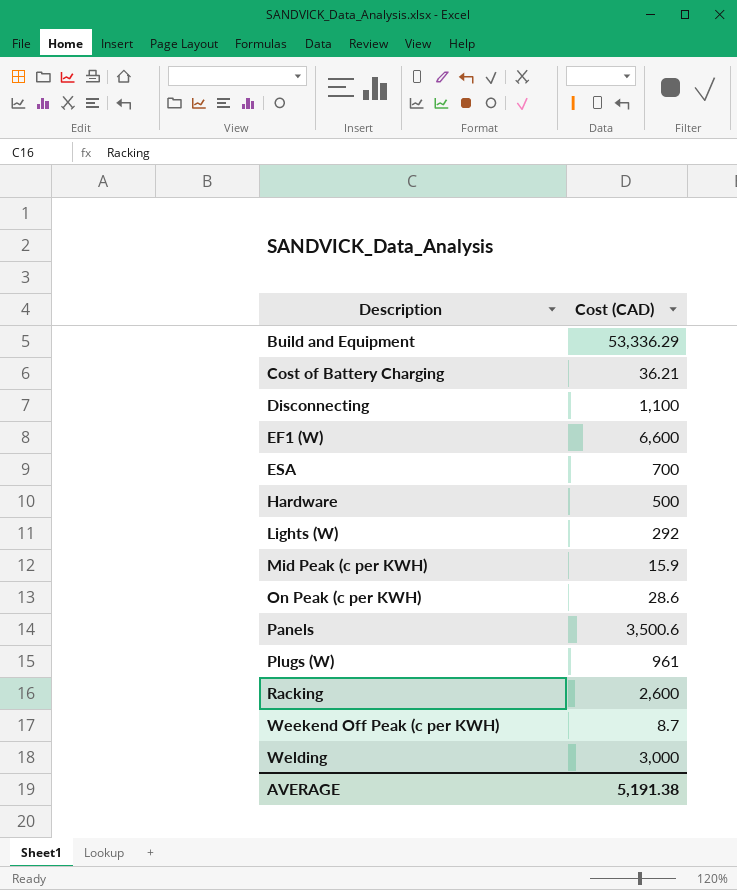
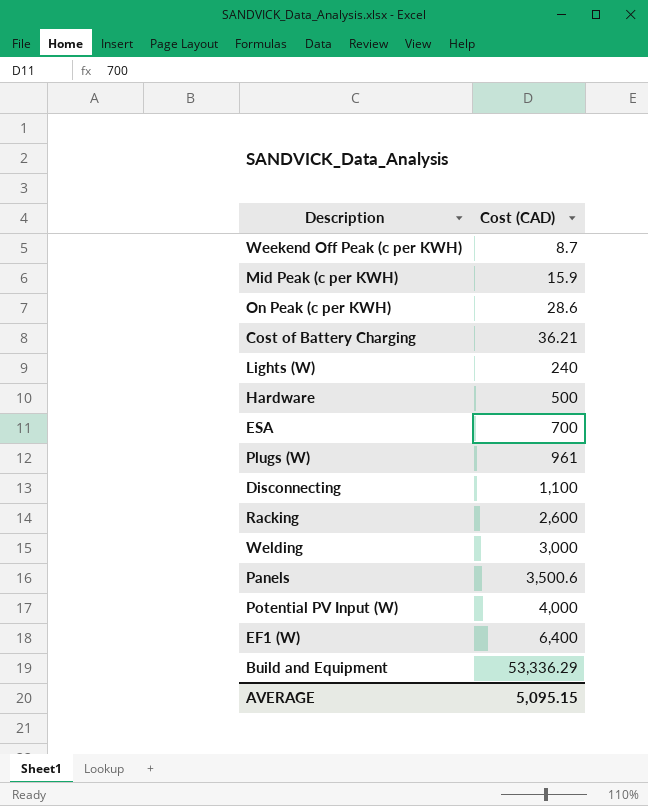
row order: Description ascending -> Cost (CAD) ascending
Lights (W) | Cost (CAD): 292 -> 240
row Potential PV Input (W): none -> 4,000
EF1 (W) | Cost (CAD): 6,600 -> 6,400
AVERAGE | Cost (CAD): 5,191.38 -> 5,095.15

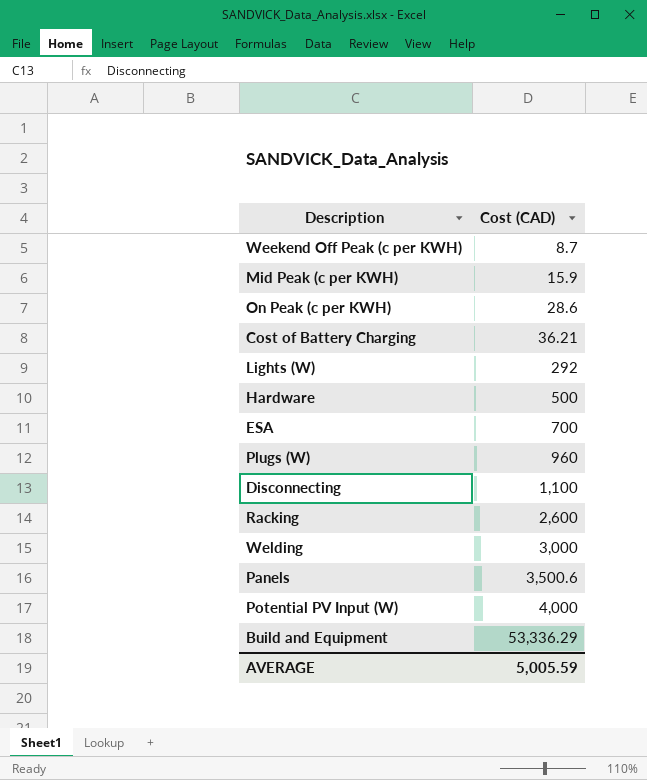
row EF1 (W): 6,400 -> none
Lights (W) | Cost (CAD): 240 -> 292
Plugs (W) | Cost (CAD): 961 -> 960
AVERAGE | Cost (CAD): 5,095.15 -> 5,005.59

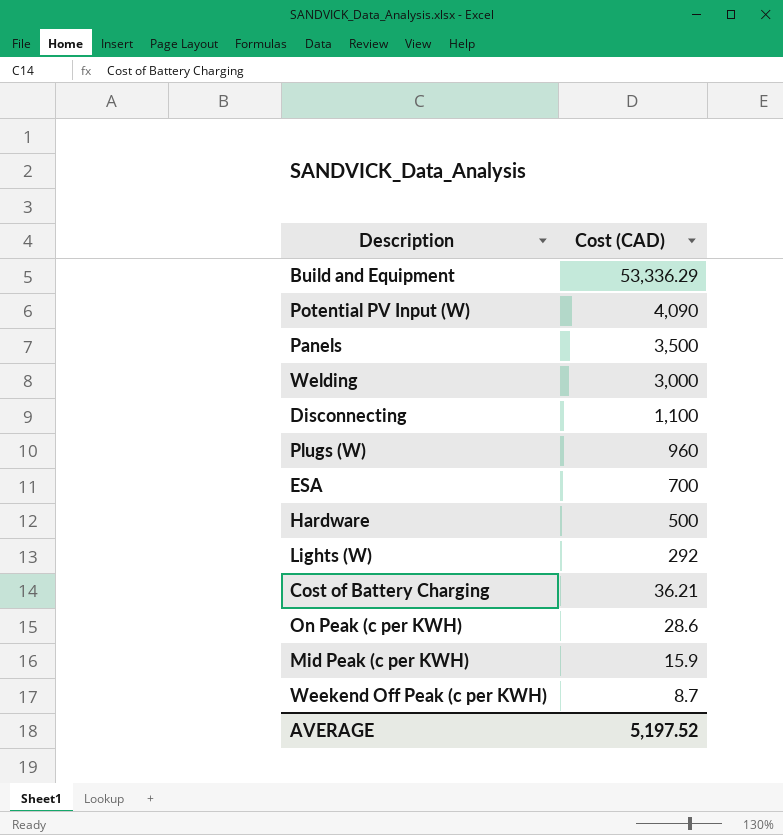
row order: Cost (CAD) ascending -> Cost (CAD) descending
row Racking: 2,600 -> none
Potential PV Input (W) | Cost (CAD): 4,000 -> 4,090
Panels | Cost (CAD): 3,500.6 -> 3,500
AVERAGE | Cost (CAD): 5,005.59 -> 5,197.52

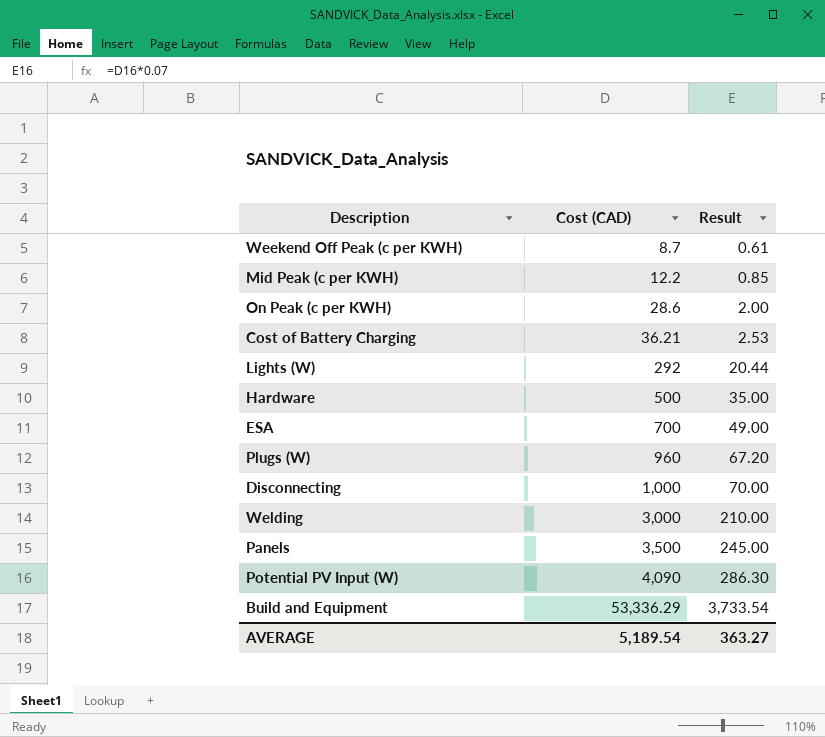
row order: Cost (CAD) descending -> Cost (CAD) ascending
column Result | formula: none -> [Cost (CAD)] * 0.07
Mid Peak (c per KWH) | Cost (CAD): 15.9 -> 12.2
Disconnecting | Cost (CAD): 1,100 -> 1,000
AVERAGE | Cost (CAD): 5,197.52 -> 5,189.54

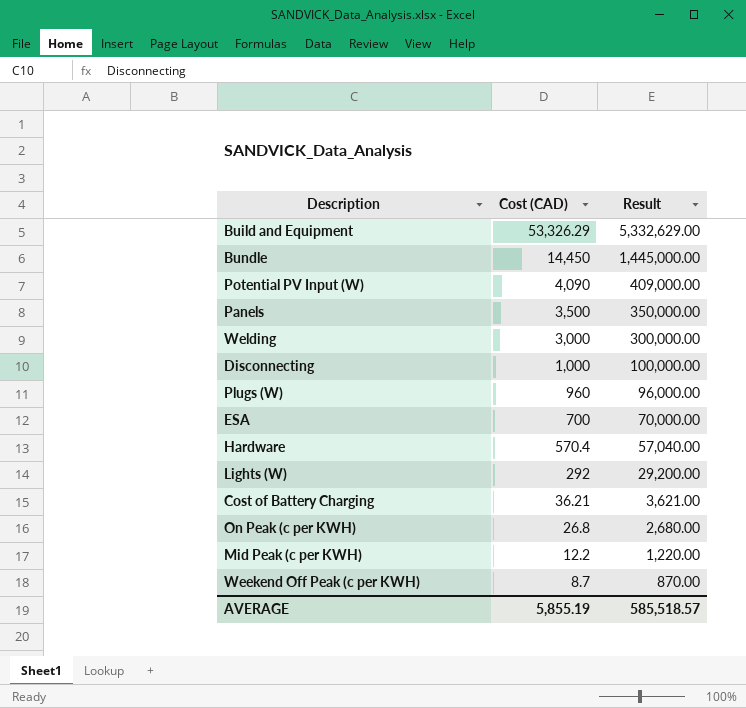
row order: Cost (CAD) ascending -> Cost (CAD) descending
column Result | formula: [Cost (CAD)] * 0.07 -> [Cost (CAD)] * 100
Build and Equipment | Cost (CAD): 53,336.29 -> 53,326.29
row Bundle: none -> 14,450 | 1,445,000.00
Hardware | Cost (CAD): 500 -> 570.4
On Peak (c per KWH) | Cost (CAD): 28.6 -> 26.8
AVERAGE | Cost (CAD): 5,189.54 -> 5,855.19
AVERAGE | Result: 363.27 -> 585,518.57

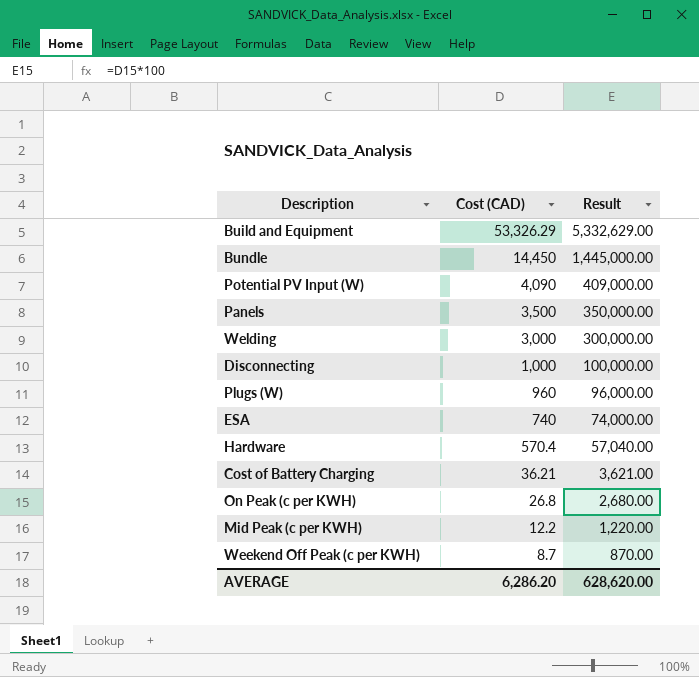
row Lights (W): 292 | 29,200.00 -> none
ESA | Cost (CAD): 700 -> 740
ESA | Result: 70,000.00 -> 74,000.00
AVERAGE | Cost (CAD): 5,855.19 -> 6,286.20
AVERAGE | Result: 585,518.57 -> 628,620.00

